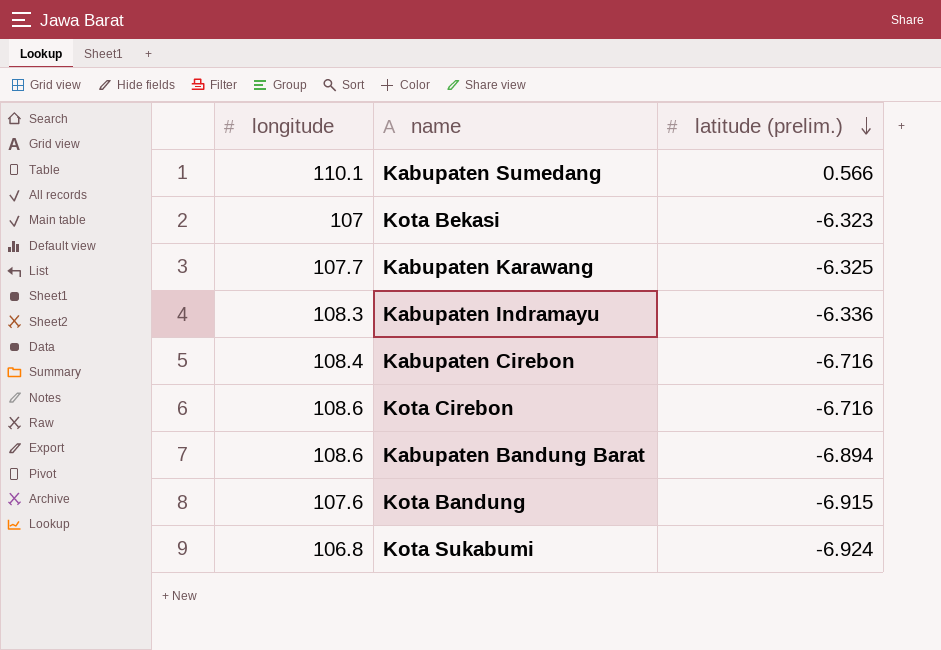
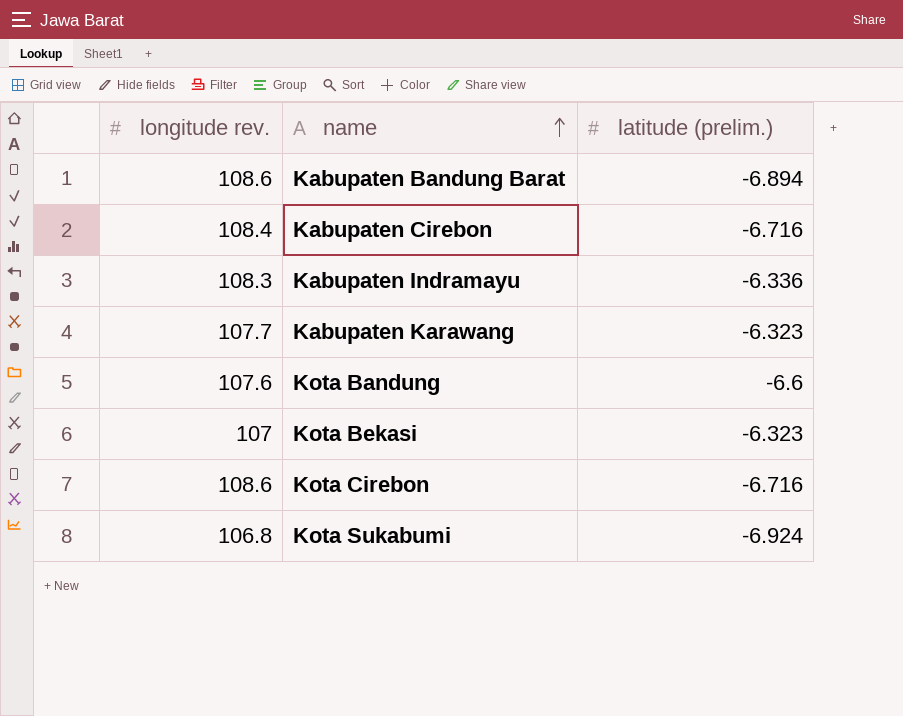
row order: latitude (prelim.) descending -> name ascending
column name: longitude -> longitude rev.
row Kabupaten Sumedang: 110.1 | 0.566 -> none
Kabupaten Karawang | latitude (prelim.): -6.325 -> -6.323
Kota Bandung | latitude (prelim.): -6.915 -> -6.6

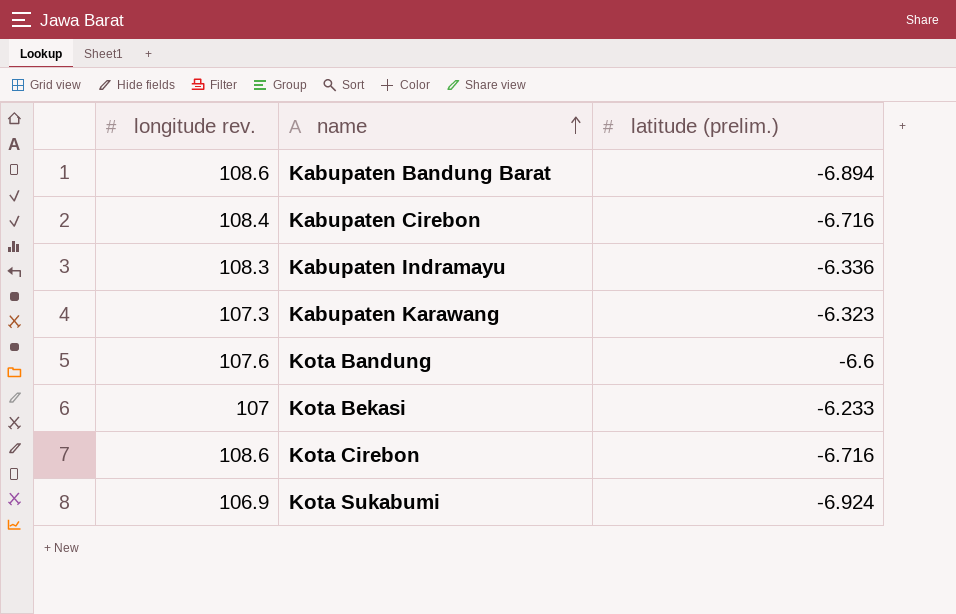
Kabupaten Karawang | longitude rev.: 107.7 -> 107.3
Kota Bekasi | latitude (prelim.): -6.323 -> -6.233
Kota Sukabumi | longitude rev.: 106.8 -> 106.9

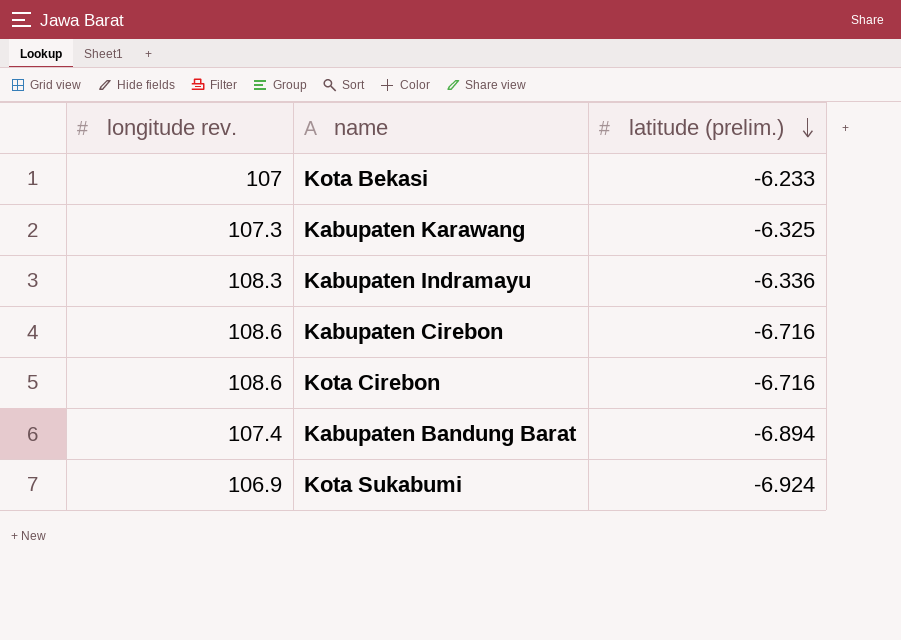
row order: name ascending -> latitude (prelim.) descending
row Kota Bandung: 107.6 | -6.6 -> none
Kabupaten Karawang | latitude (prelim.): -6.323 -> -6.325
Kabupaten Cirebon | longitude rev.: 108.4 -> 108.6
Kabupaten Bandung Barat | longitude rev.: 108.6 -> 107.4

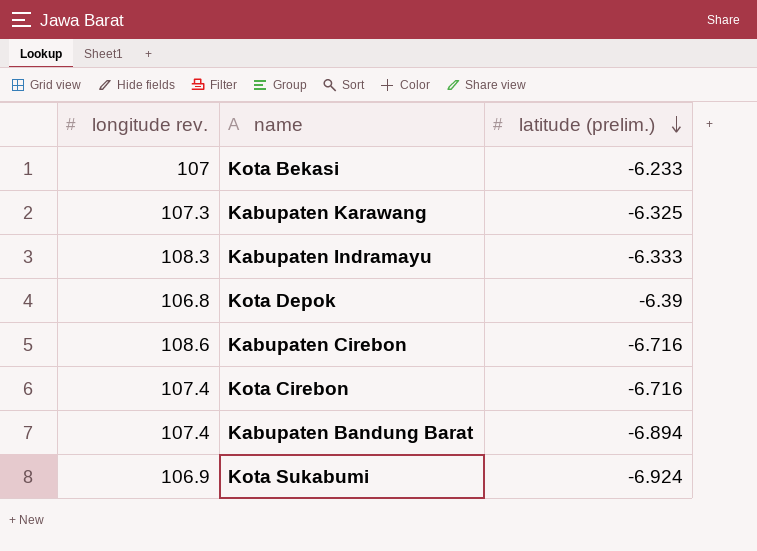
Kabupaten Indramayu | latitude (prelim.): -6.336 -> -6.333
row Kota Depok: none -> 106.8 | -6.39
Kota Cirebon | longitude rev.: 108.6 -> 107.4

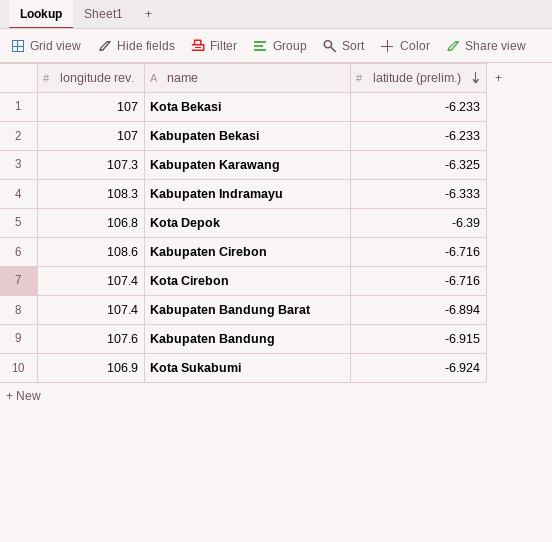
row Kabupaten Bekasi: none -> 107 | -6.233
row Kabupaten Bandung: none -> 107.6 | -6.915

